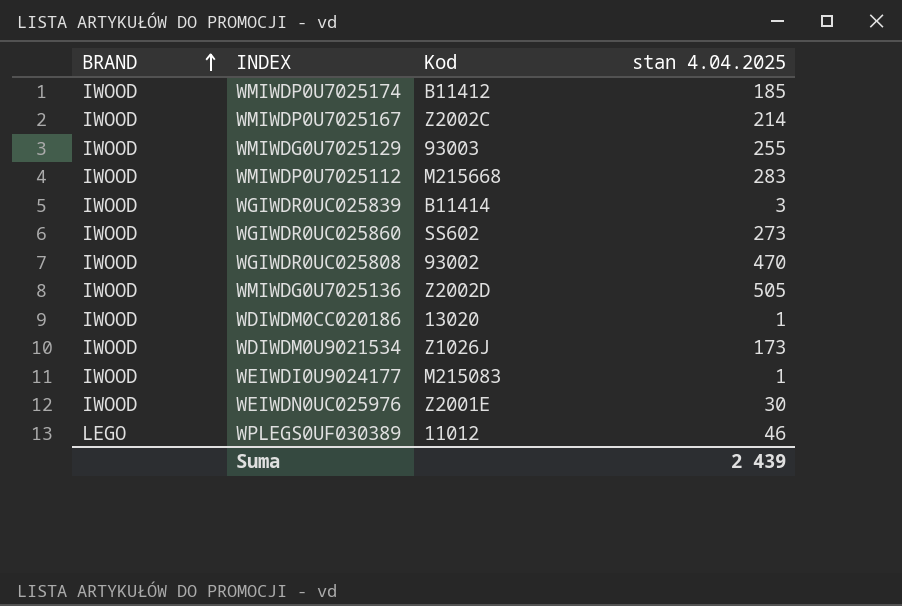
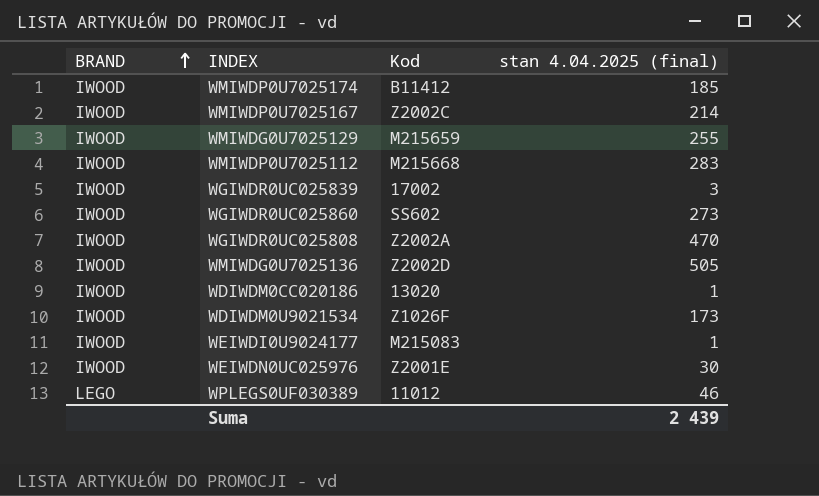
column name: stan 4.04.2025 -> stan 4.04.2025 (final)
WMIWDG0U7025129 | Kod: 93003 -> M215659
WGIWDR0UC025839 | Kod: B11414 -> 17002
WGIWDR0UC025808 | Kod: 93002 -> Z2002A
WDIWDM0U9021534 | Kod: Z1026J -> Z1026F

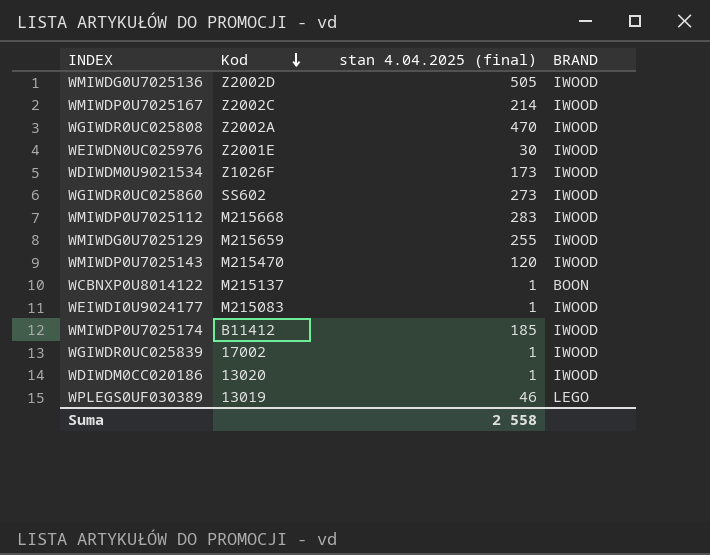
row order: BRAND ascending -> Kod descending
column BRAND | position: 1 -> 4
row WMIWDP0U7025143: none -> M215470 | 120 | IWOOD
row WCBNXP0U8014122: none -> M215137 | 1 | BOON
WGIWDR0UC025839 | stan 4.04.2025 (final): 3 -> 1
WPLEGS0UF030389 | Kod: 11012 -> 13019
Suma | stan 4.04.2025 (final): 2 439 -> 2 558

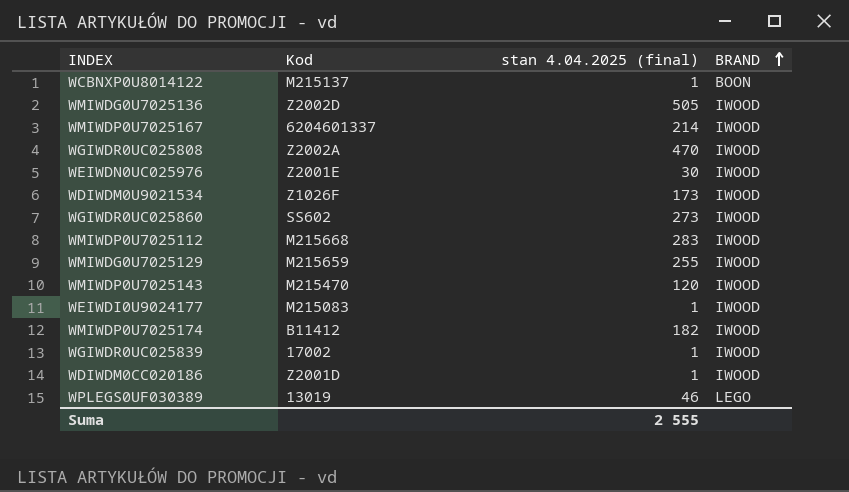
row order: Kod descending -> BRAND ascending
WMIWDP0U7025167 | Kod: Z2002C -> 6204601337
WMIWDP0U7025174 | stan 4.04.2025 (final): 185 -> 182
WDIWDM0CC020186 | Kod: 13020 -> Z2001D
Suma | stan 4.04.2025 (final): 2 558 -> 2 555

